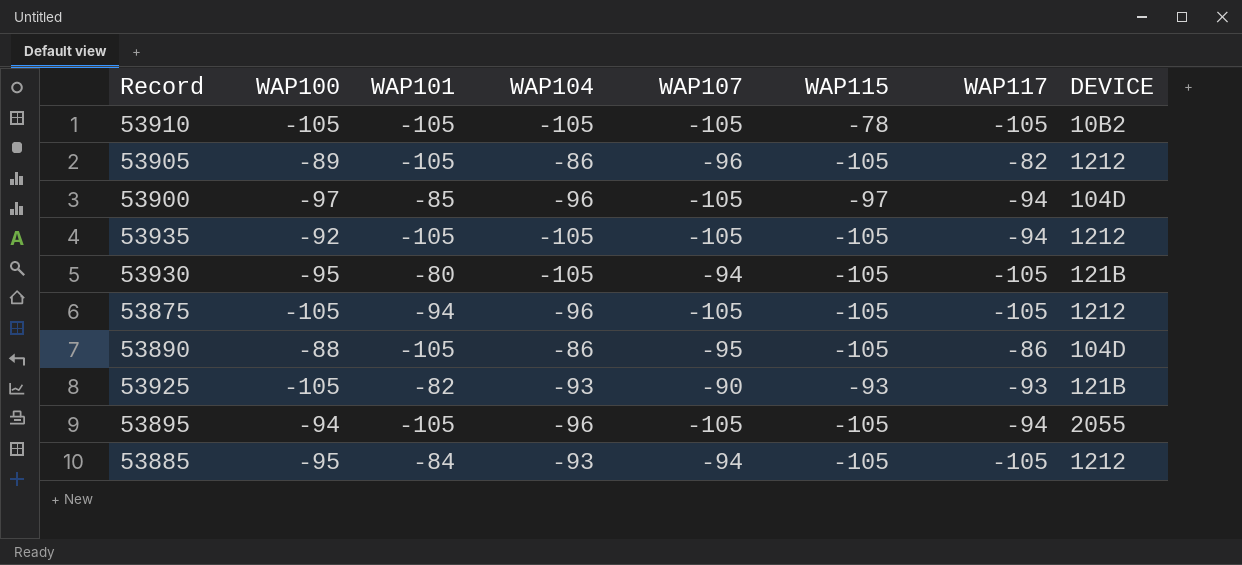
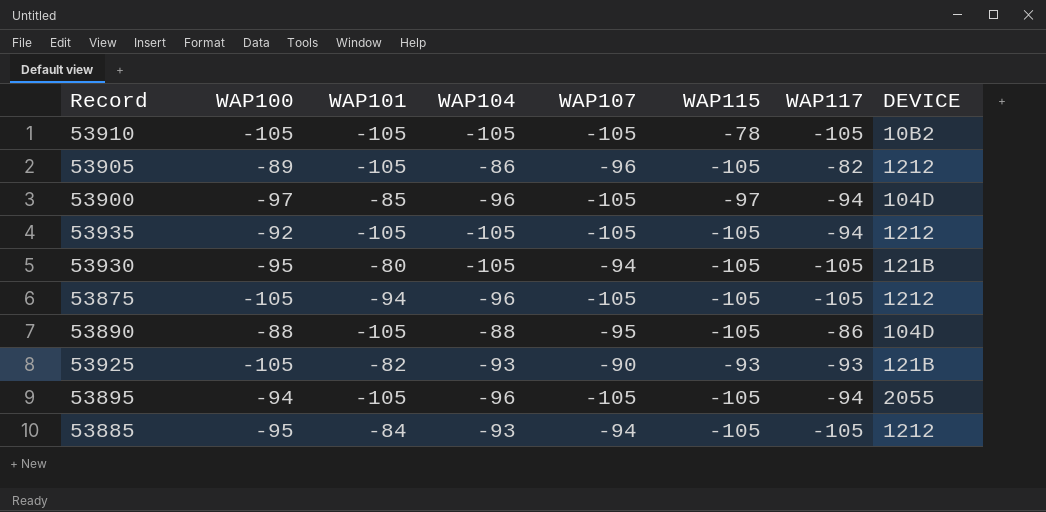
53890 | WAP104: -86 -> -88

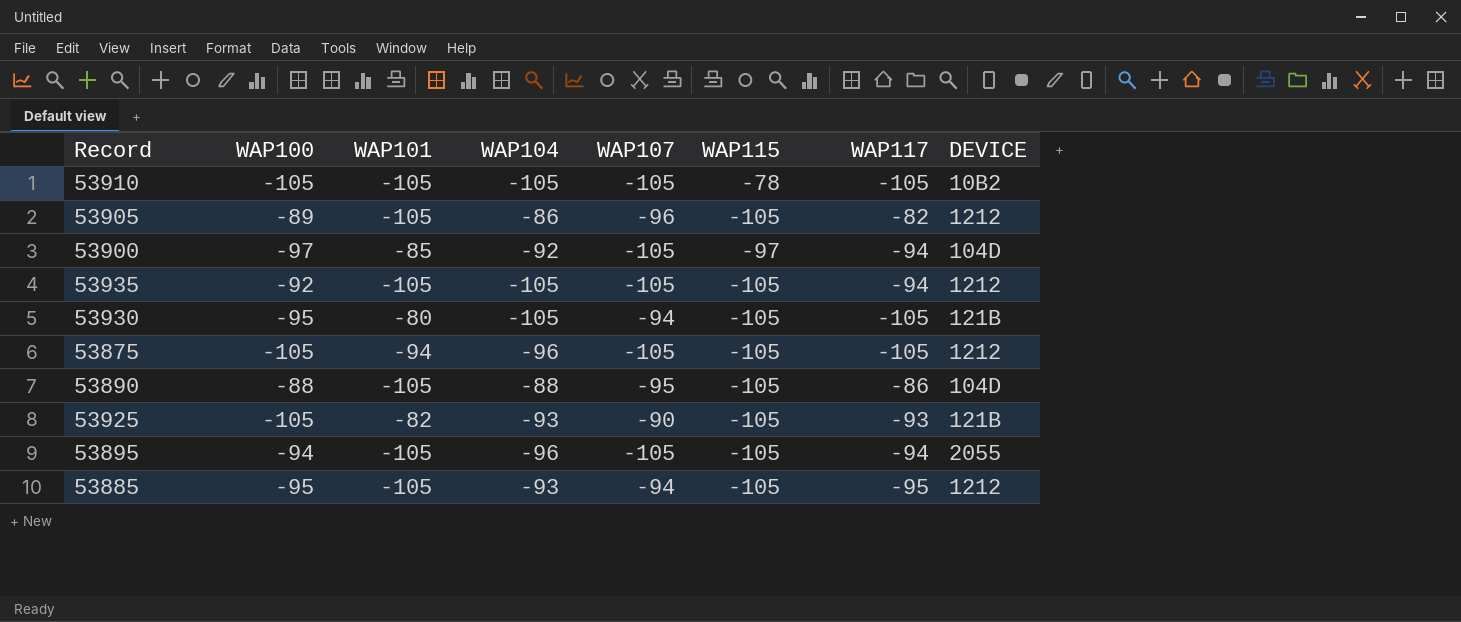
53900 | WAP104: -96 -> -92
53925 | WAP115: -93 -> -105
53885 | WAP101: -84 -> -105
53885 | WAP117: -105 -> -95

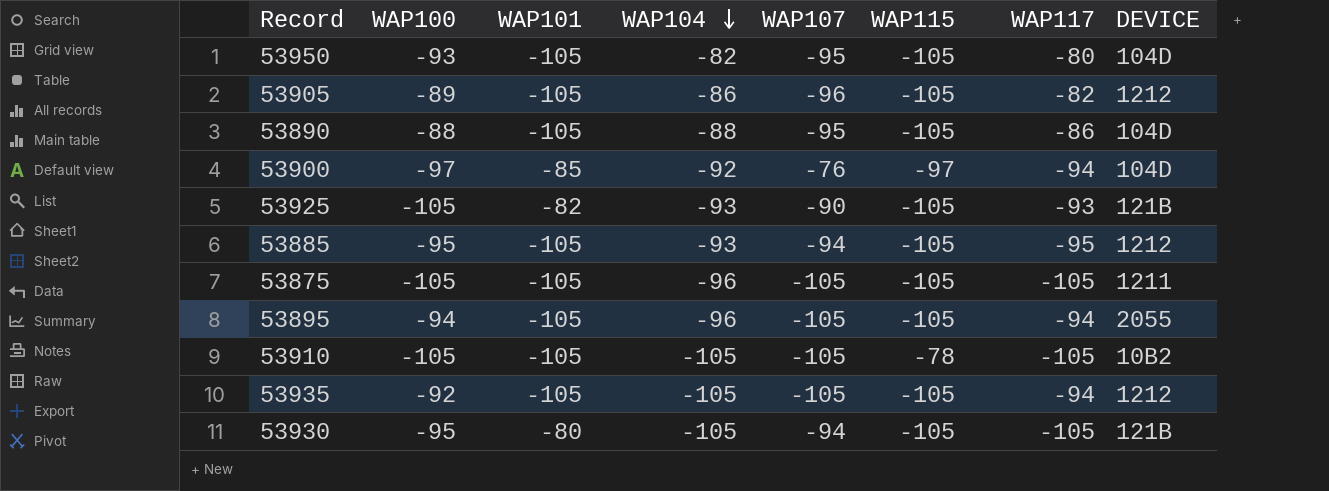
row order: none -> WAP104 descending
row 53950: none -> -93 | -105 | -82 | -95 | -105 | -80 | 104D
53900 | WAP107: -105 -> -76
53875 | WAP101: -94 -> -105
53875 | DEVICE: 1212 -> 1211

